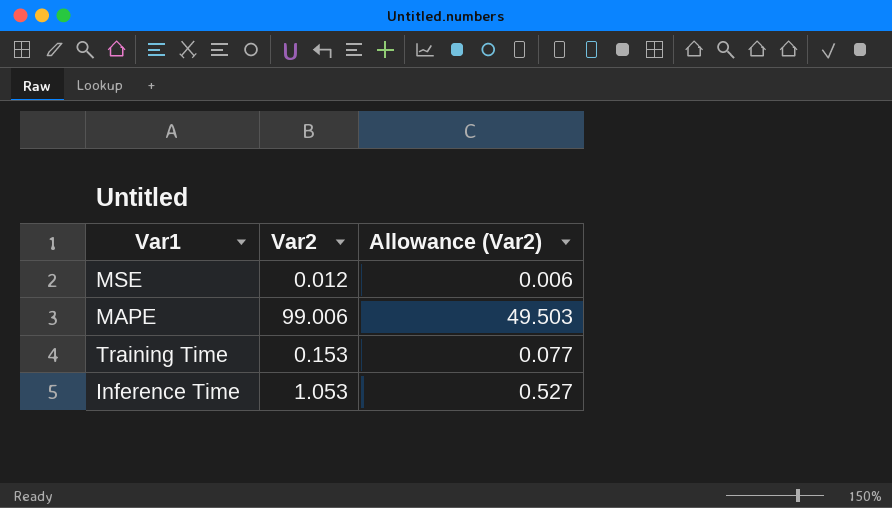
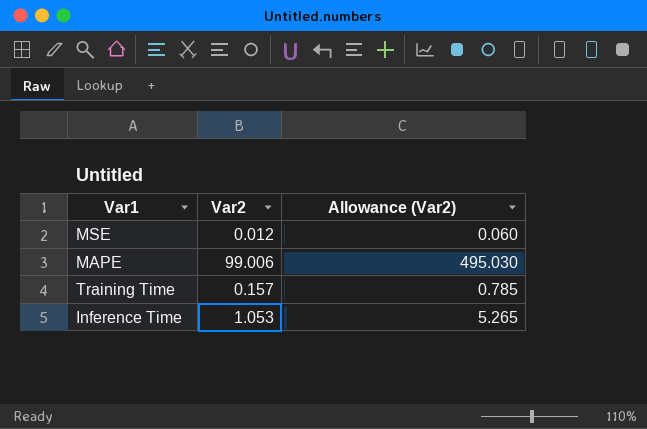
column Allowance (Var2) | formula: [Var2] * 0.5 -> [Var2] * 5
Training Time | Var2: 0.153 -> 0.157

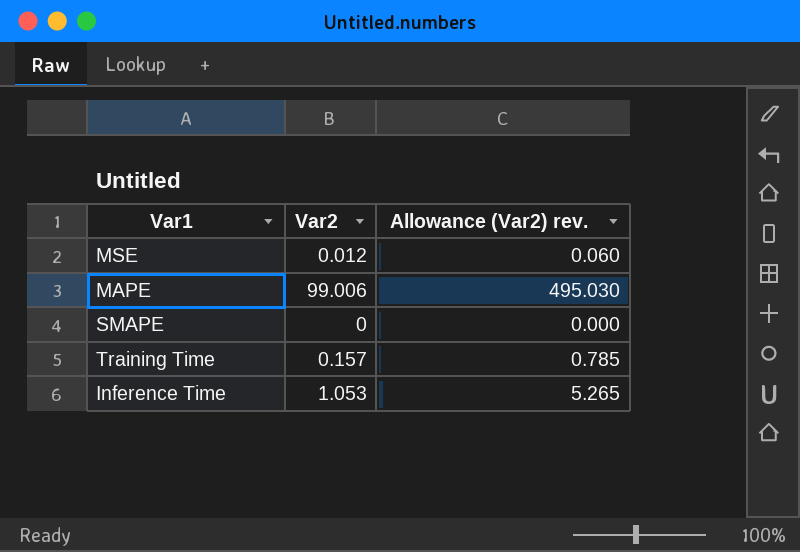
column name: Allowance (Var2) -> Allowance (Var2) rev.
row SMAPE: none -> 0 | 0.000

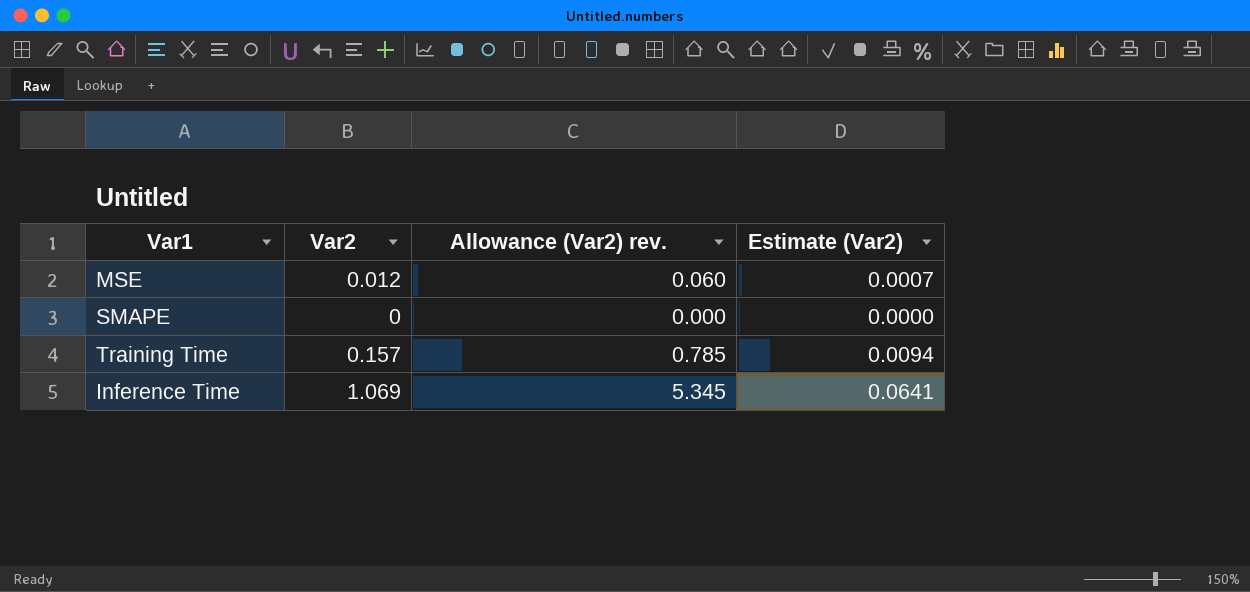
column Estimate (Var2) | formula: none -> [Var2] * 0.06
row MAPE: 99.006 | 495.030 -> none
Inference Time | Var2: 1.053 -> 1.069
Inference Time | Allowance (Var2) rev.: 5.265 -> 5.345

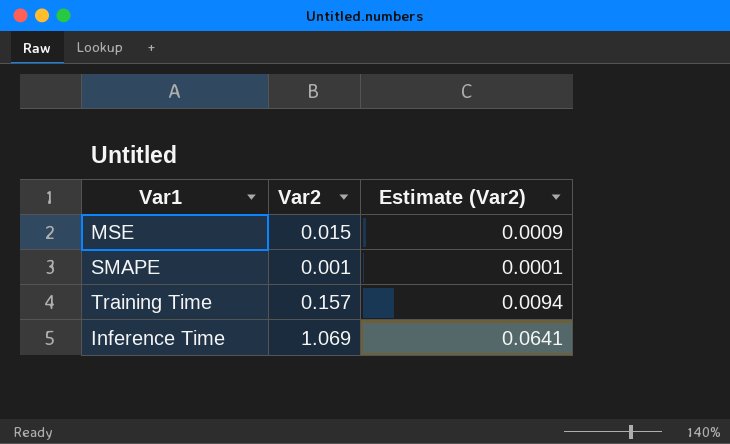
column Allowance (Var2) rev. | formula: [Var2] * 5 -> none
MSE | Var2: 0.012 -> 0.015
MSE | Estimate (Var2): 0.0007 -> 0.0009
SMAPE | Var2: 0 -> 0.001
SMAPE | Estimate (Var2): 0.0000 -> 0.0001

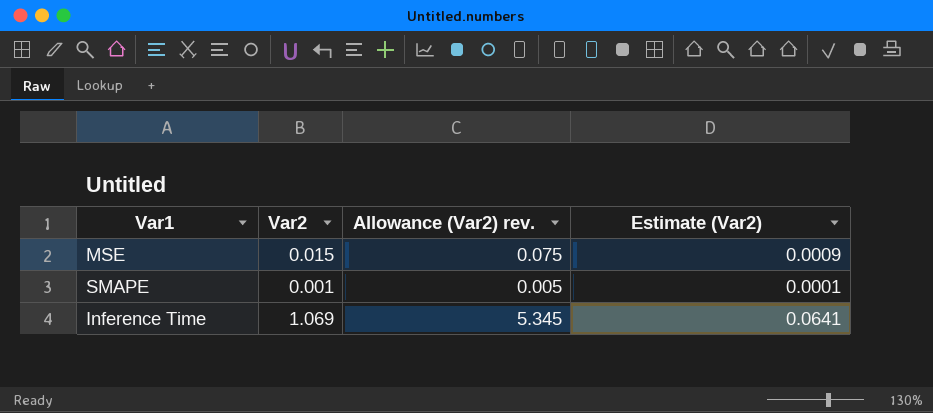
column Allowance (Var2) rev. | formula: none -> [Var2] * 5
row Training Time: 0.157 | 0.0094 -> none

